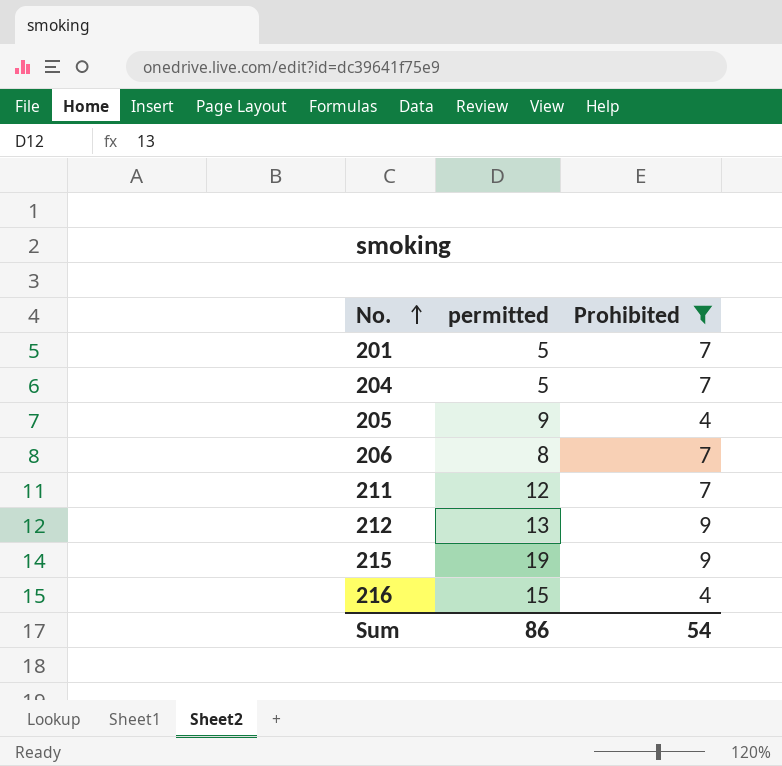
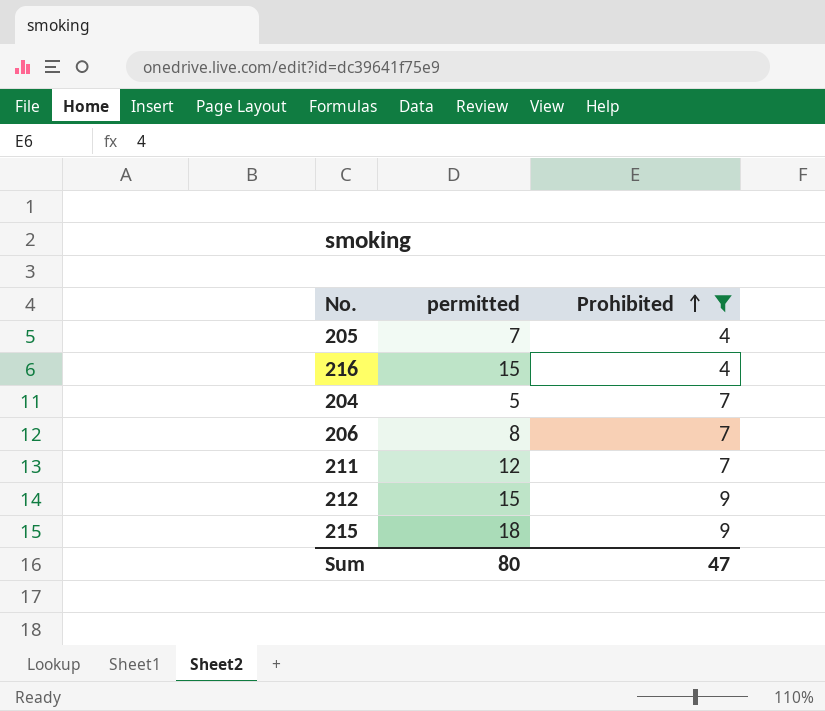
row order: No. ascending -> Prohibited ascending
row 201: 5 | 7 -> none
205 | permitted: 9 -> 7
212 | permitted: 13 -> 15
215 | permitted: 19 -> 18
Sum | permitted: 86 -> 80
Sum | Prohibited: 54 -> 47

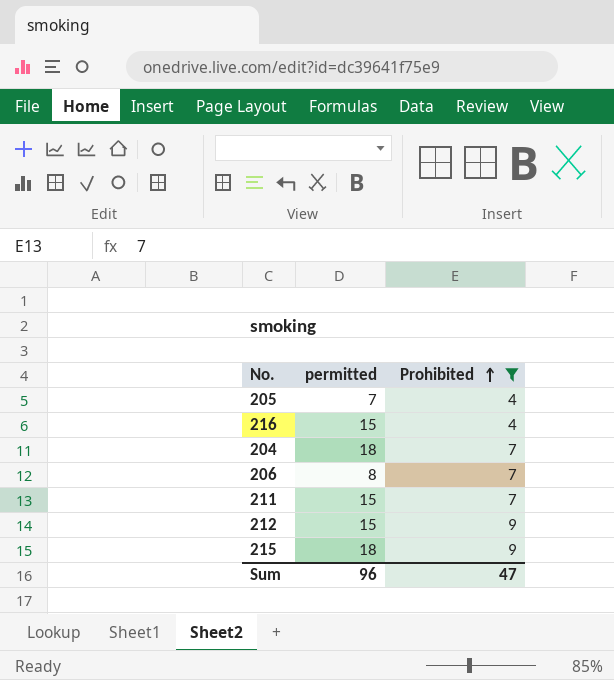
204 | permitted: 5 -> 18
211 | permitted: 12 -> 15
Sum | permitted: 80 -> 96

